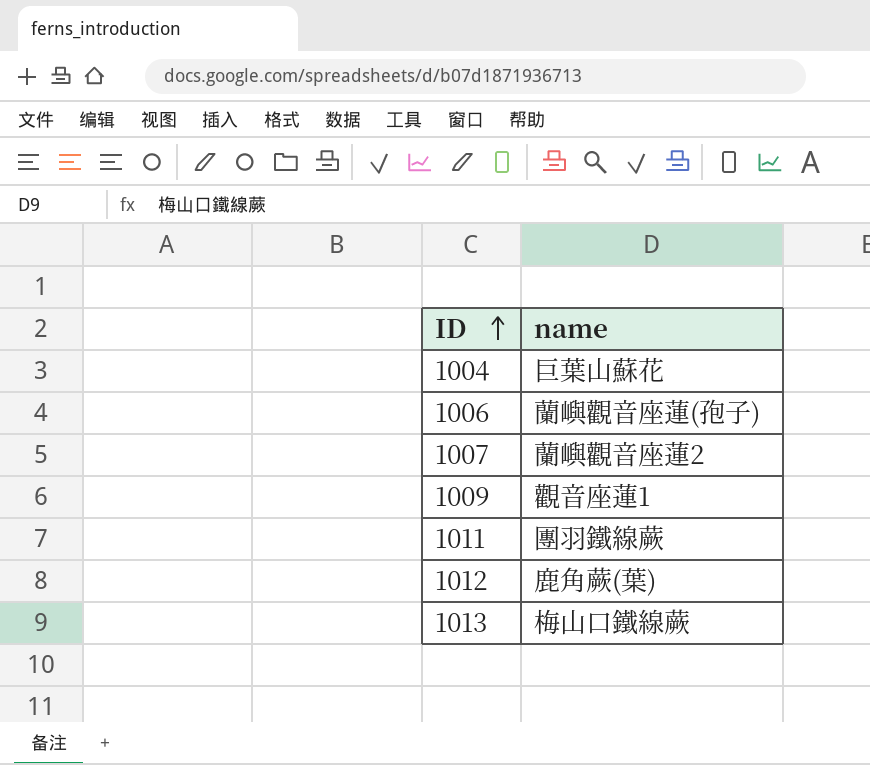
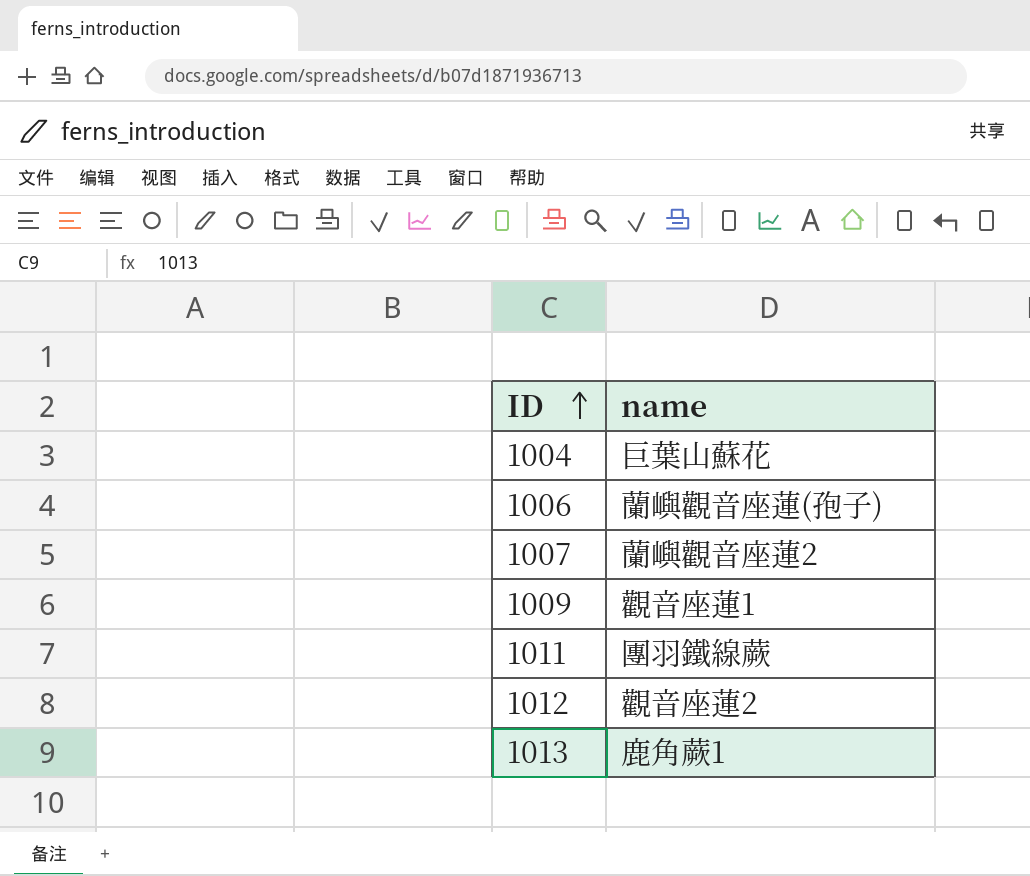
1012 | name: 鹿角蕨(葉) -> 觀音座蓮2
1013 | name: 梅山口鐵線蕨 -> 鹿角蕨1

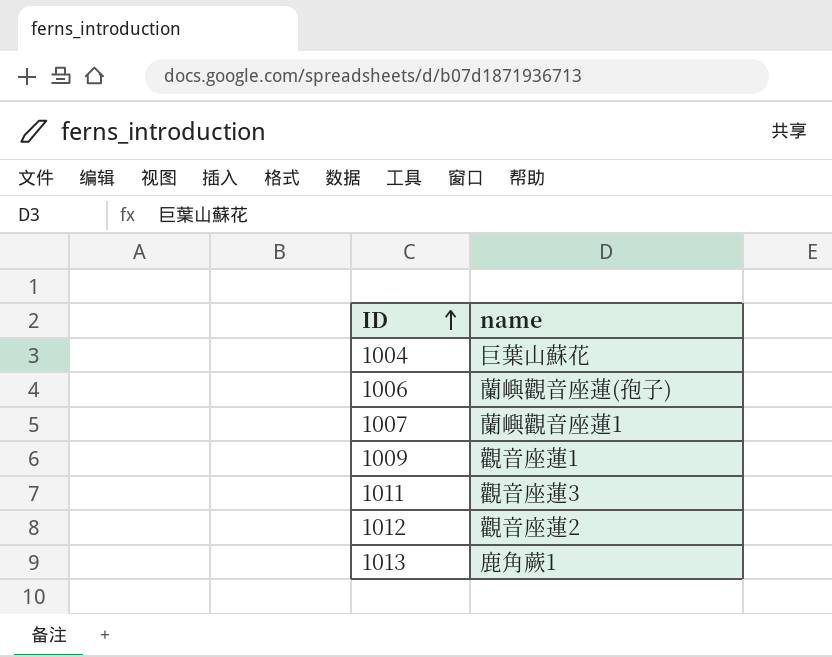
1007 | name: 蘭嶼觀音座蓮2 -> 蘭嶼觀音座蓮1
1011 | name: 團羽鐵線蕨 -> 觀音座蓮3

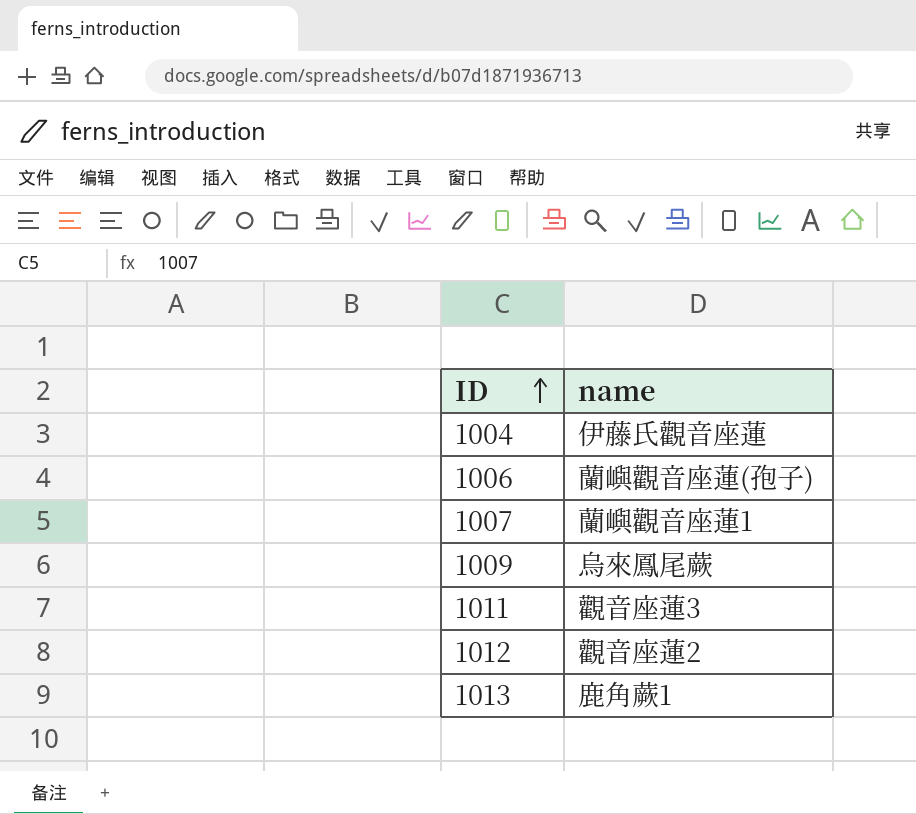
1004 | name: 巨葉山蘇花 -> 伊藤氏觀音座蓮
1009 | name: 觀音座蓮1 -> 烏來鳳尾蕨

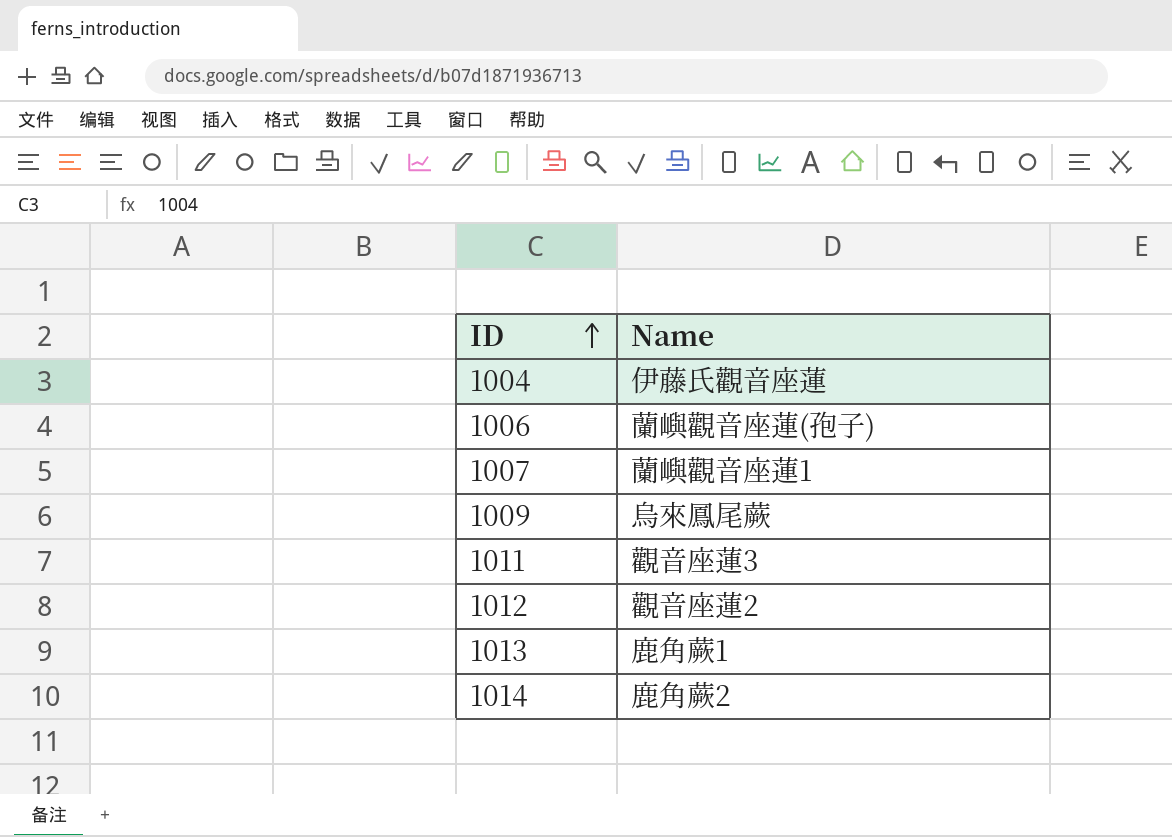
column name: name -> Name
row 1014: none -> 鹿角蕨2

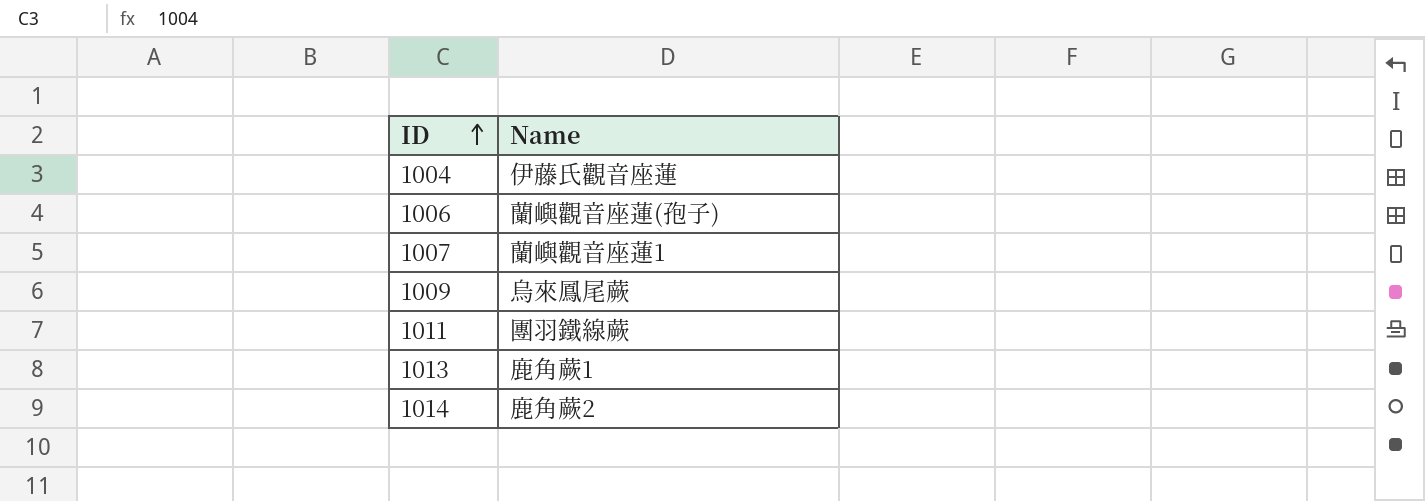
row 1012: 觀音座蓮2 -> none
1011 | Name: 觀音座蓮3 -> 團羽鐵線蕨

